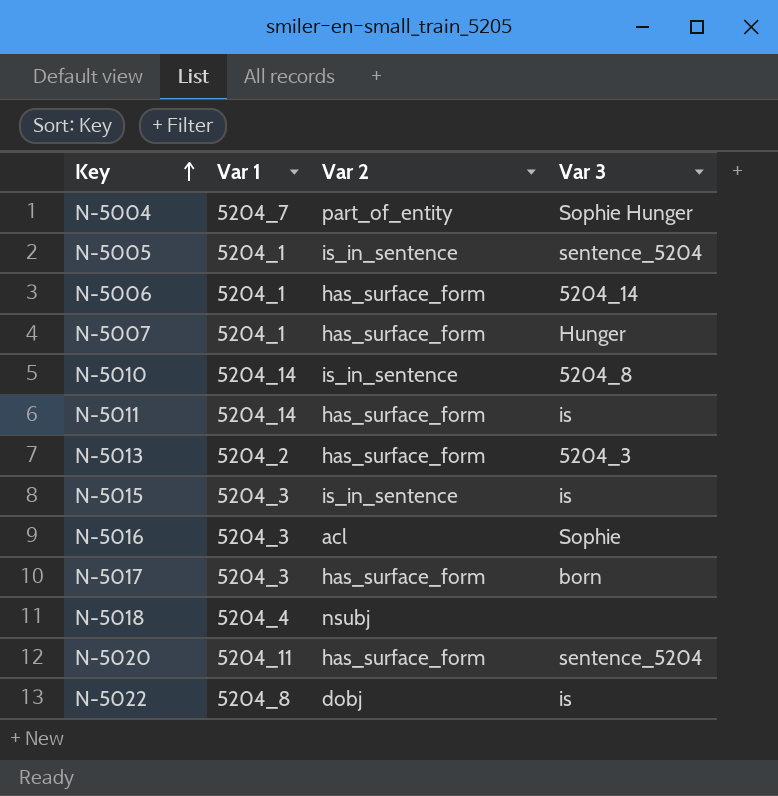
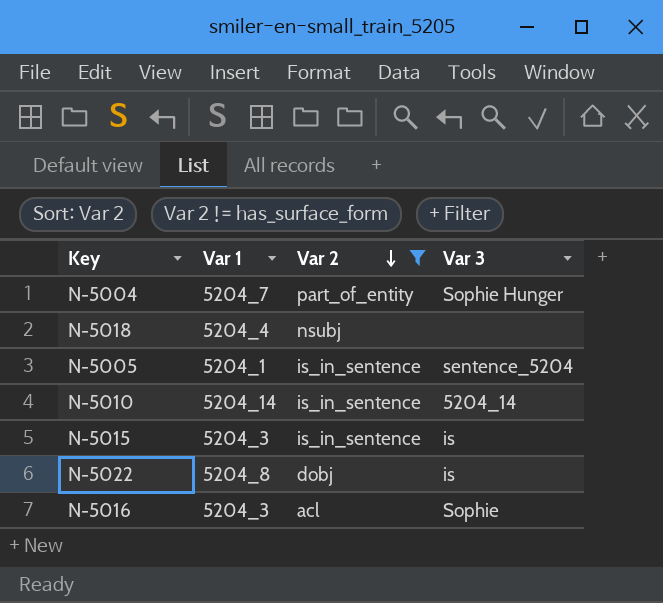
filter: none -> Var 2 != has_surface_form
row order: Key ascending -> Var 2 descending
N-5010 | Var 3: 5204_8 -> 5204_14

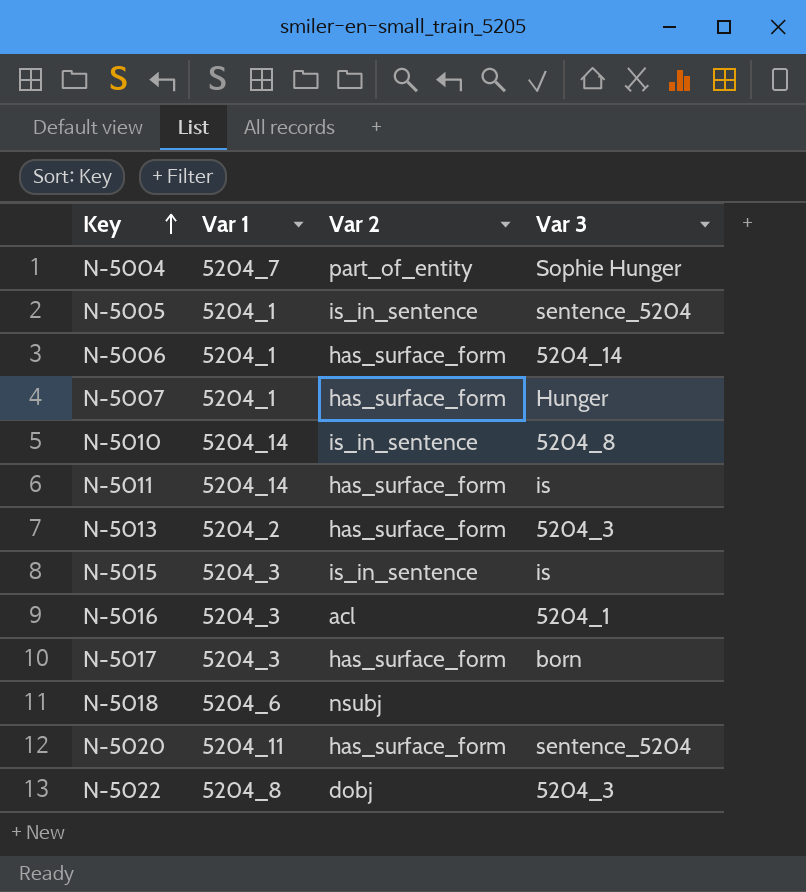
filter: Var 2 != has_surface_form -> none
row order: Var 2 descending -> Key ascending
N-5010 | Var 3: 5204_14 -> 5204_8
N-5016 | Var 3: Sophie -> 5204_1
N-5018 | Var 1: 5204_4 -> 5204_6
N-5022 | Var 3: is -> 5204_3

